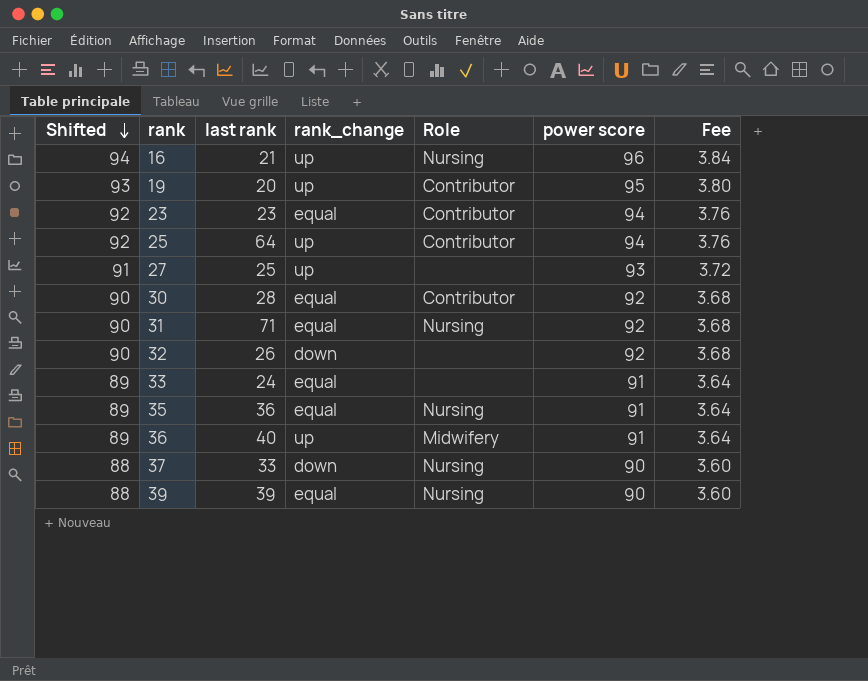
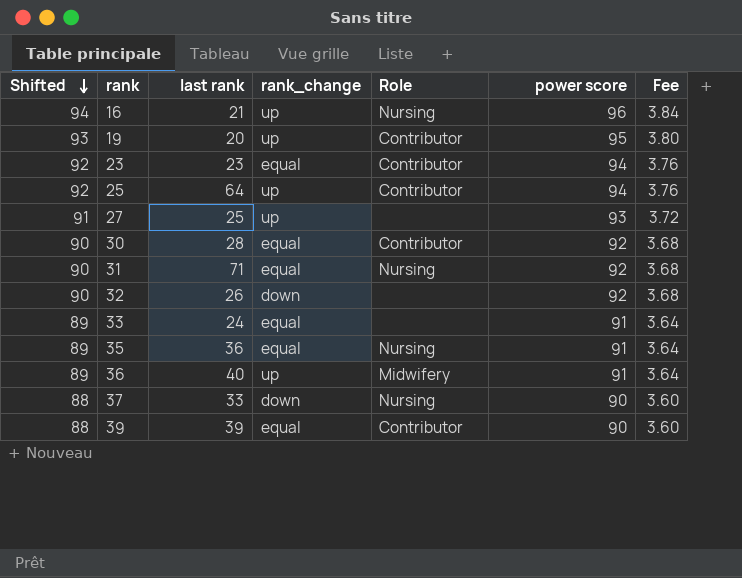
39 | Role: Nursing -> Contributor

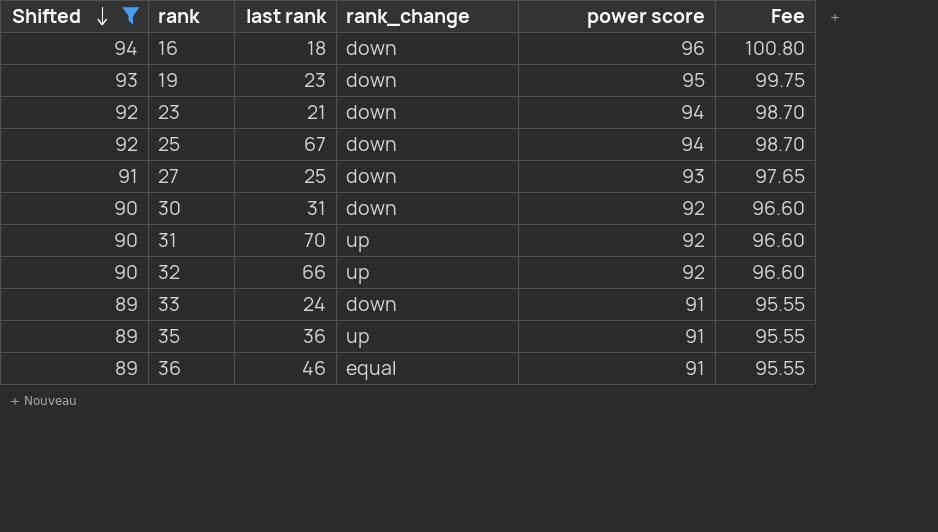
filter: none -> Shifted != 88
column Role | position: 5 -> none
column Fee | formula: [power score] * 0.04 -> [power score] * 1.05
16 | last rank: 21 -> 18
16 | rank_change: up -> down
19 | last rank: 20 -> 23
19 | rank_change: up -> down
23 | last rank: 23 -> 21
23 | rank_change: equal -> down
25 | last rank: 64 -> 67
25 | rank_change: up -> down
27 | rank_change: up -> down
30 | last rank: 28 -> 31
30 | rank_change: equal -> down
31 | last rank: 71 -> 70
31 | rank_change: equal -> up
32 | last rank: 26 -> 66
32 | rank_change: down -> up
33 | rank_change: equal -> down
35 | rank_change: equal -> up
36 | last rank: 40 -> 46
36 | rank_change: up -> equal

